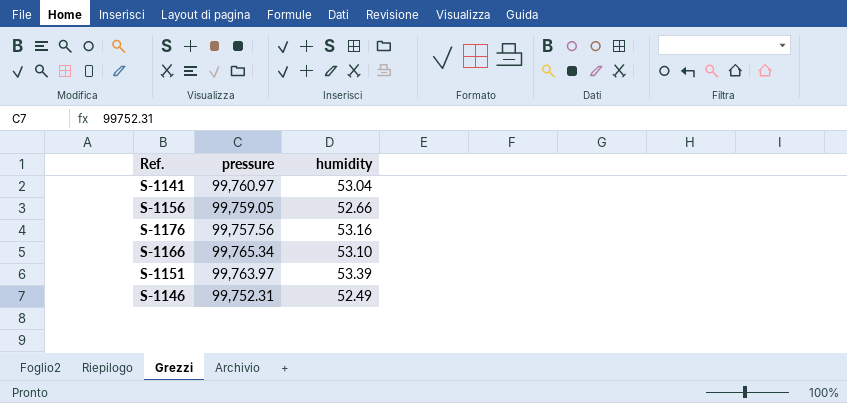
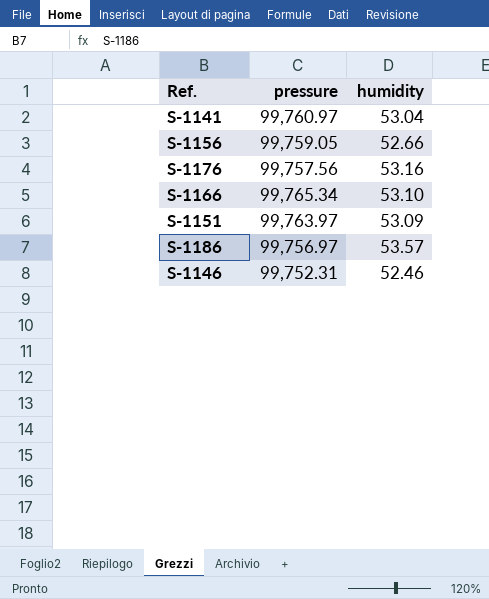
S-1151 | humidity: 53.39 -> 53.09
row S-1186: none -> 99,756.97 | 53.57
S-1146 | humidity: 52.49 -> 52.46

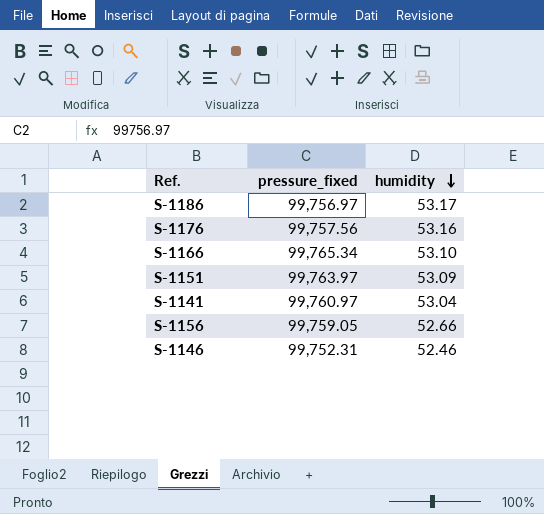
row order: none -> humidity descending
column name: pressure -> pressure_fixed
S-1186 | humidity: 53.57 -> 53.17

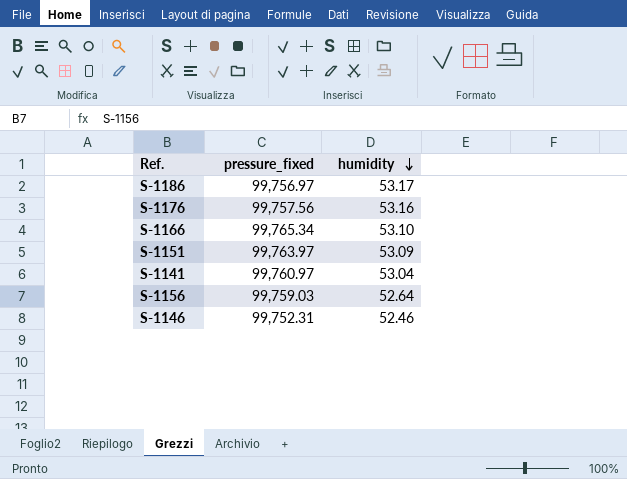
S-1156 | pressure_fixed: 99,759.05 -> 99,759.03
S-1156 | humidity: 52.66 -> 52.64

